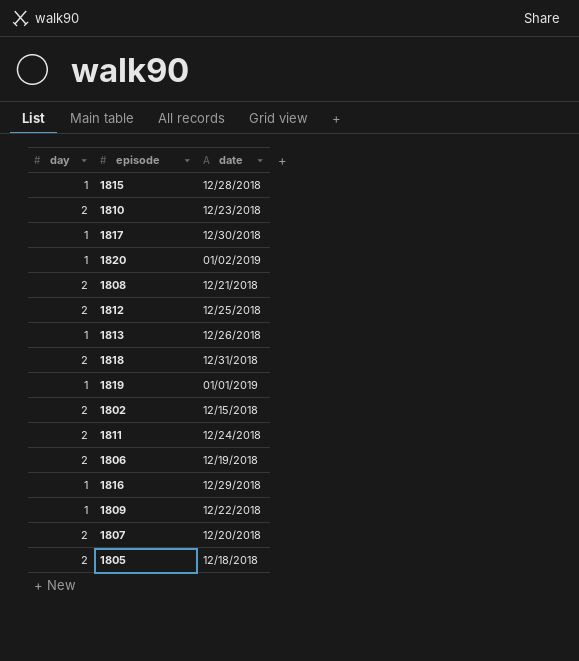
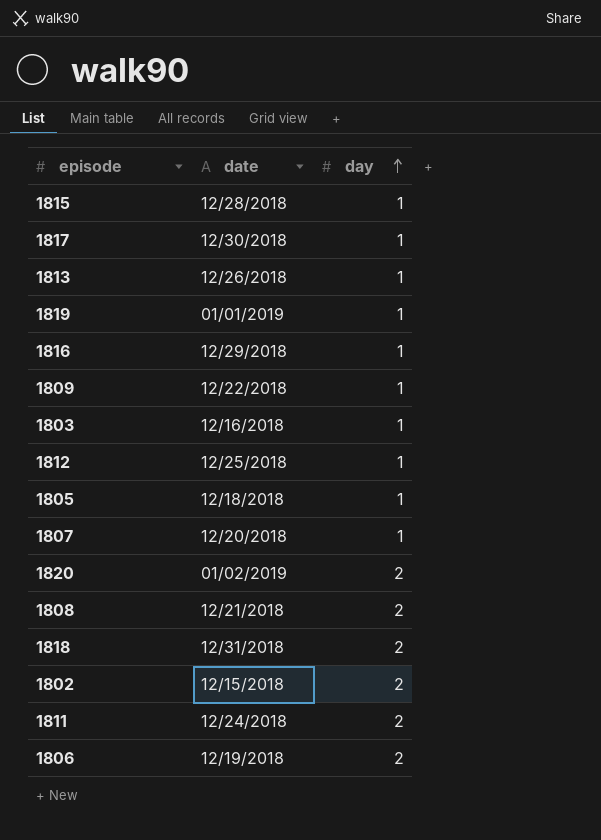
row order: none -> day ascending
column day | position: 1 -> 3
row 1810: 2 | 12/23/2018 -> none
row 1803: none -> 12/16/2018 | 1
1812 | day: 2 -> 1
1805 | day: 2 -> 1
1807 | day: 2 -> 1
1820 | day: 1 -> 2

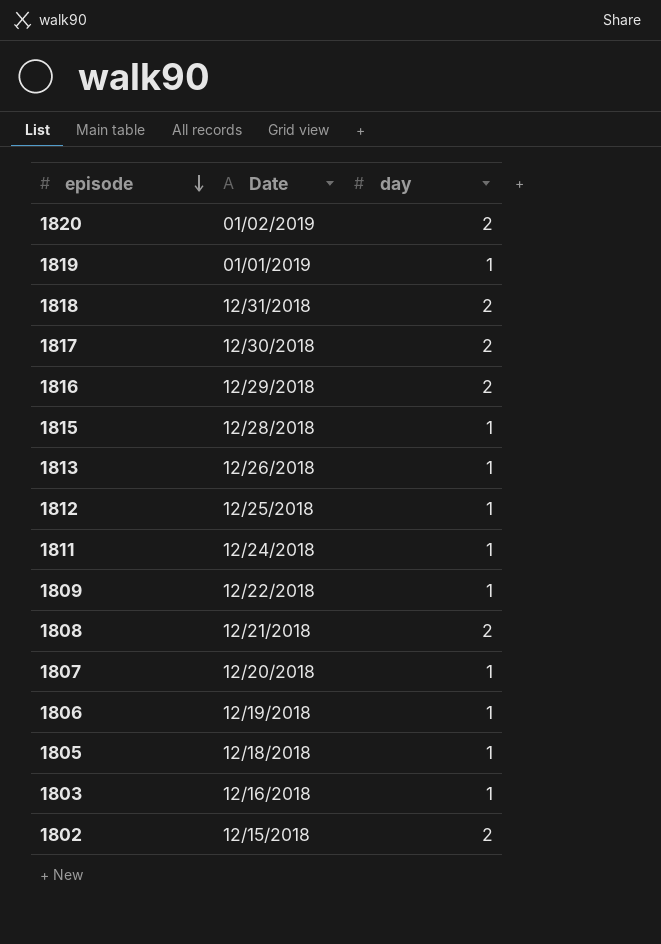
row order: day ascending -> episode descending
column name: date -> Date
1817 | day: 1 -> 2
1816 | day: 1 -> 2
1811 | day: 2 -> 1
1806 | day: 2 -> 1

